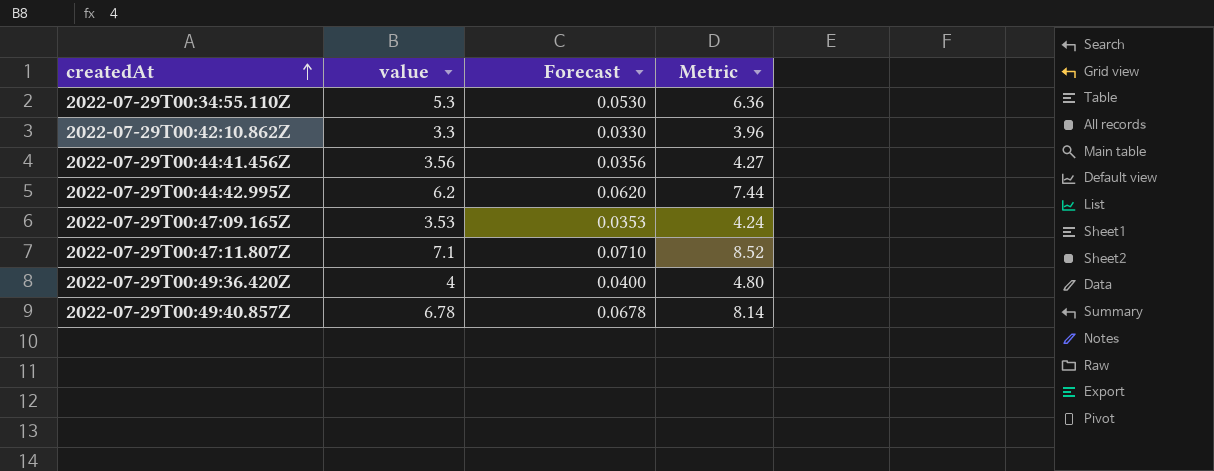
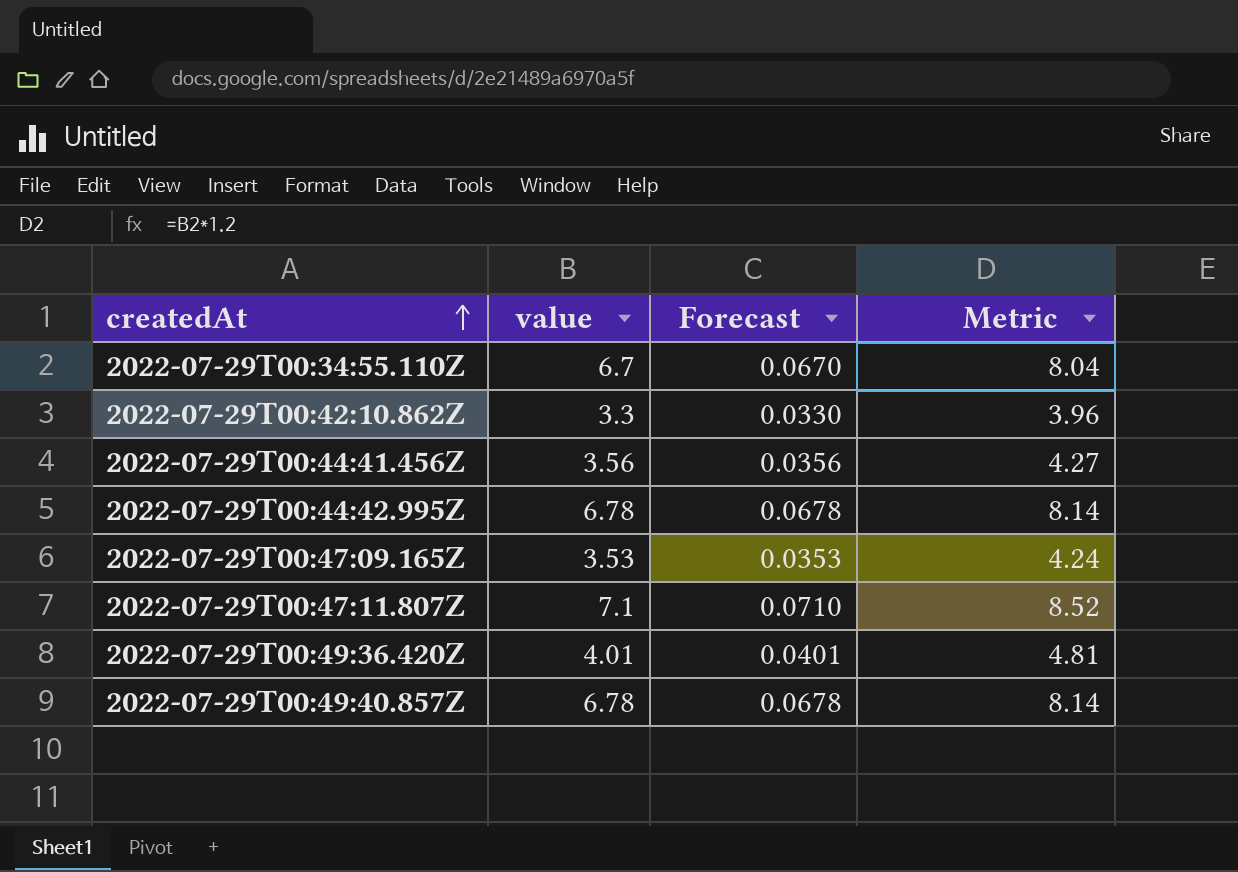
2022-07-29T00:34:55.110Z | value: 5.3 -> 6.7
2022-07-29T00:34:55.110Z | Forecast: 0.0530 -> 0.0670
2022-07-29T00:34:55.110Z | Metric: 6.36 -> 8.04
2022-07-29T00:44:42.995Z | value: 6.2 -> 6.78
2022-07-29T00:44:42.995Z | Forecast: 0.0620 -> 0.0678
2022-07-29T00:44:42.995Z | Metric: 7.44 -> 8.14
2022-07-29T00:49:36.420Z | value: 4 -> 4.01
2022-07-29T00:49:36.420Z | Forecast: 0.0400 -> 0.0401
2022-07-29T00:49:36.420Z | Metric: 4.80 -> 4.81

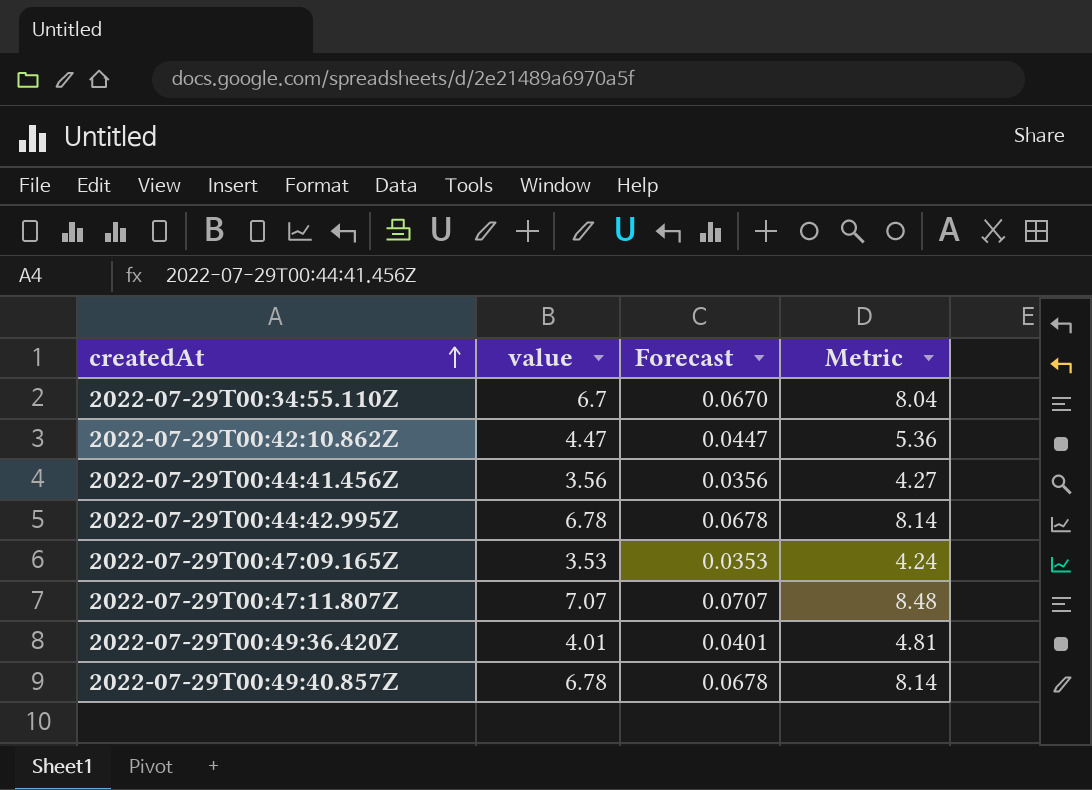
2022-07-29T00:42:10.862Z | value: 3.3 -> 4.47
2022-07-29T00:42:10.862Z | Forecast: 0.0330 -> 0.0447
2022-07-29T00:42:10.862Z | Metric: 3.96 -> 5.36
2022-07-29T00:47:11.807Z | value: 7.1 -> 7.07
2022-07-29T00:47:11.807Z | Forecast: 0.0710 -> 0.0707
2022-07-29T00:47:11.807Z | Metric: 8.52 -> 8.48

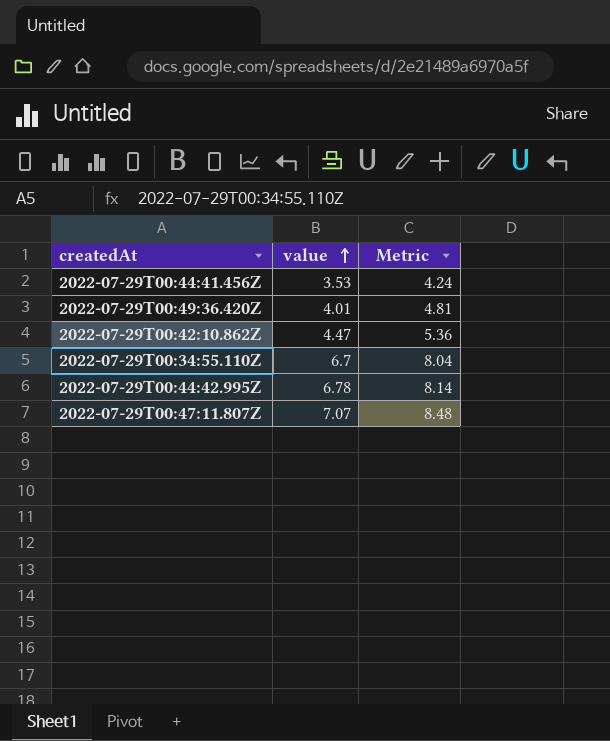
row order: createdAt ascending -> value ascending
column Forecast | formula: [value] * 0.01 -> none
row 2022-07-29T00:47:09.165Z: 3.53 | 0.0353 | 4.24 -> none
row 2022-07-29T00:49:40.857Z: 6.78 | 0.0678 | 8.14 -> none
2022-07-29T00:44:41.456Z | value: 3.56 -> 3.53
2022-07-29T00:44:41.456Z | Metric: 4.27 -> 4.24

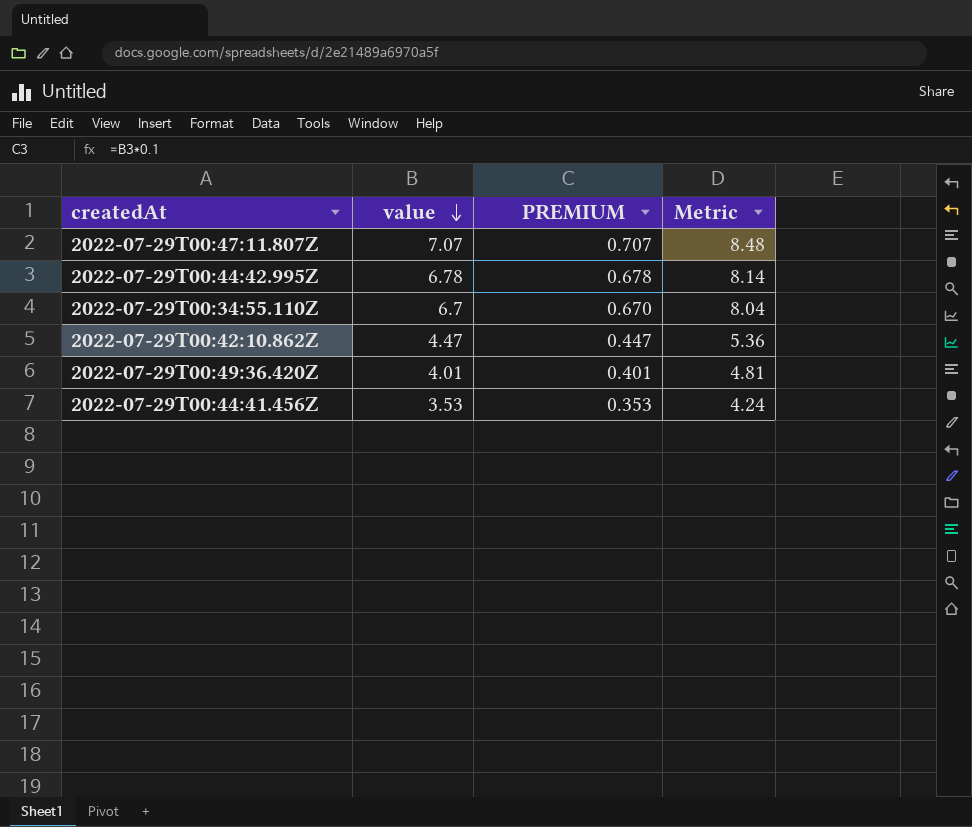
row order: value ascending -> value descending
column PREMIUM | formula: none -> [value] * 0.1

